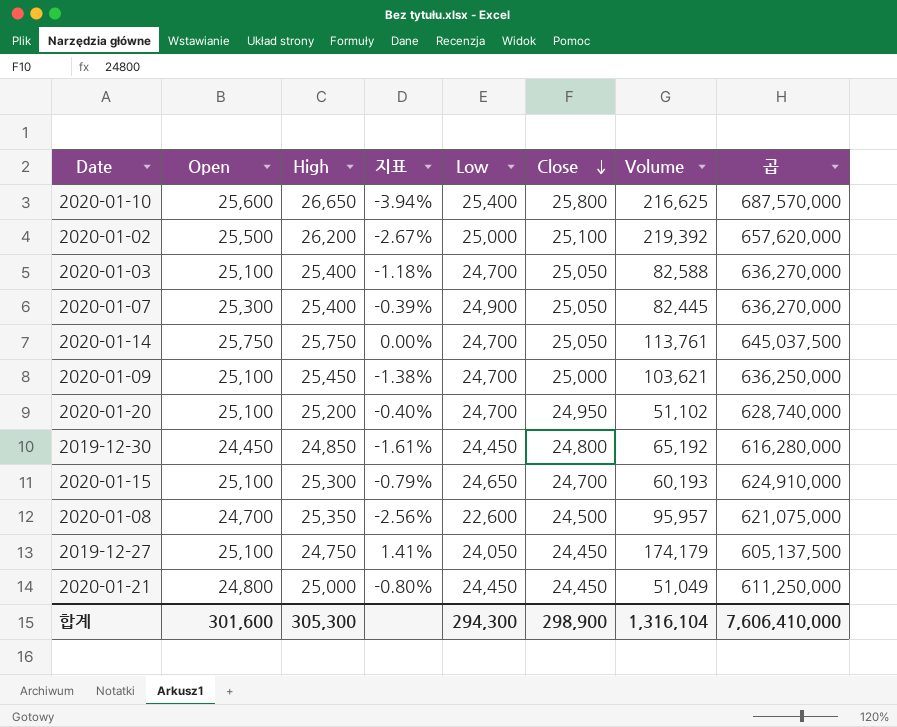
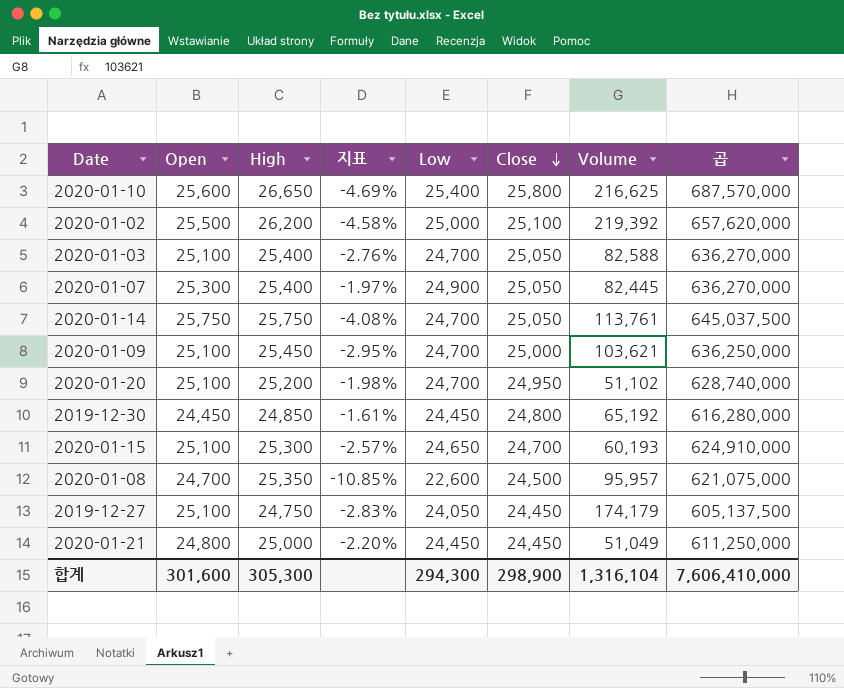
column 지표 | formula: ([Open] - [High]) / [High] -> ([Low] - [High]) / [High]

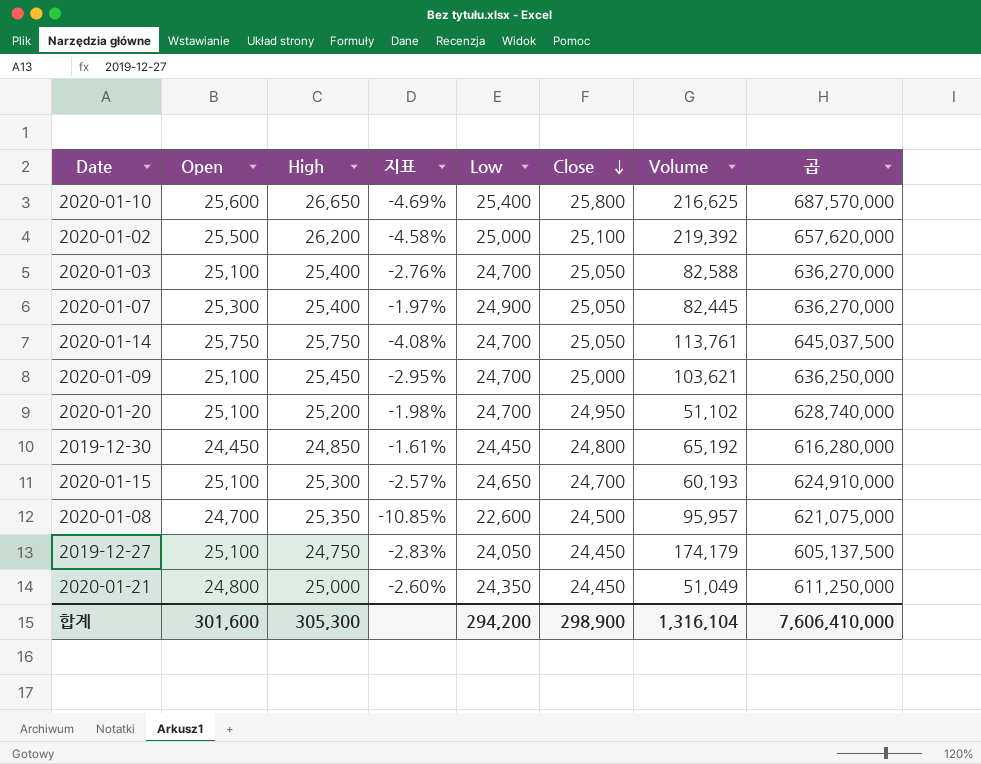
2020-01-21 | 지표: -2.20% -> -2.60%
2020-01-21 | Low: 24,450 -> 24,350
합계 | Low: 294,300 -> 294,200

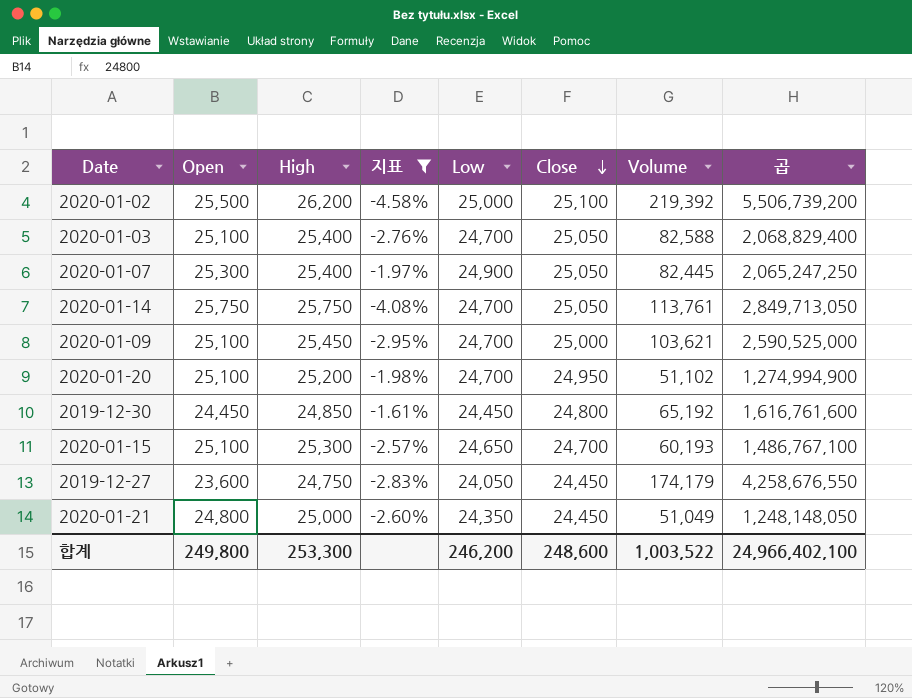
filter: none -> 지표 >= -4.58%
column 곱 | formula: [High] * [Close] -> [Close] * [Volume]
2019-12-27 | Open: 25,100 -> 23,600
합계 | Open: 301,600 -> 249,800
합계 | High: 305,300 -> 253,300
합계 | Low: 294,200 -> 246,200
합계 | Close: 298,900 -> 248,600
합계 | Volume: 1,316,104 -> 1,003,522
합계 | 곱: 7,606,410,000 -> 24,966,402,100

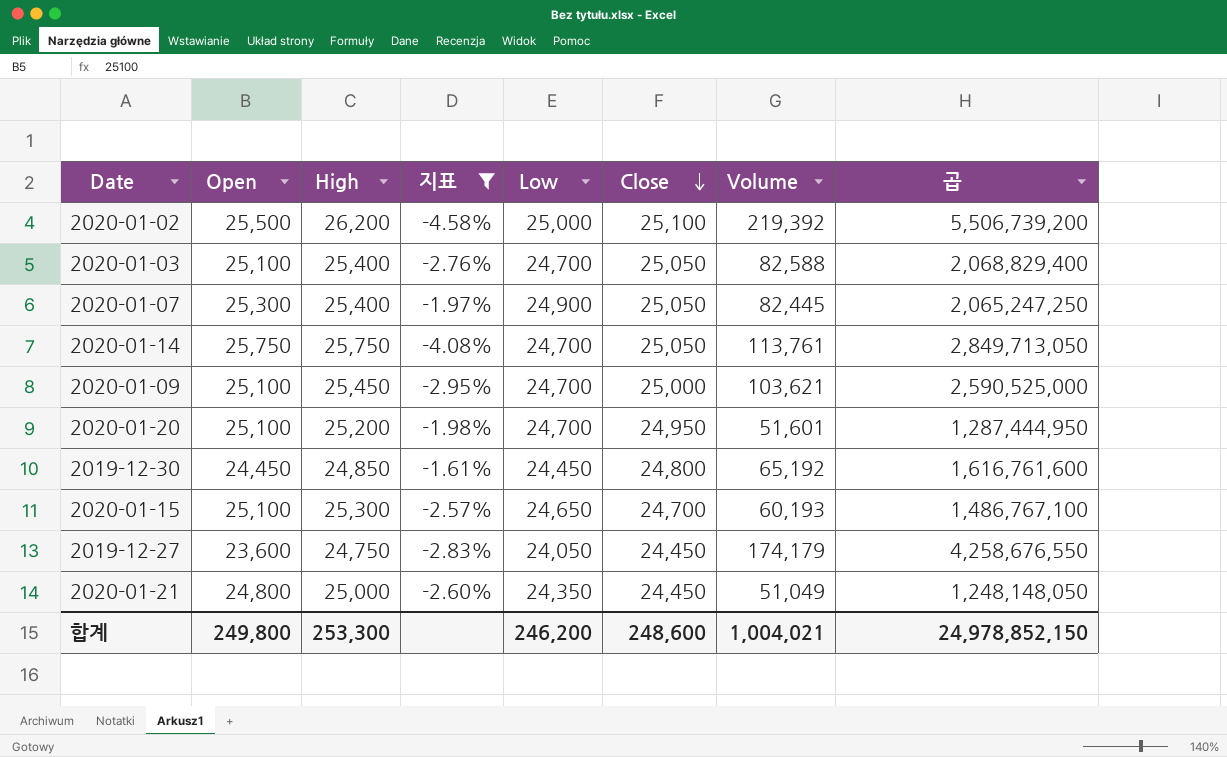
2020-01-20 | Volume: 51,102 -> 51,601
2020-01-20 | 곱: 1,274,994,900 -> 1,287,444,950
합계 | Volume: 1,003,522 -> 1,004,021
합계 | 곱: 24,966,402,100 -> 24,978,852,150

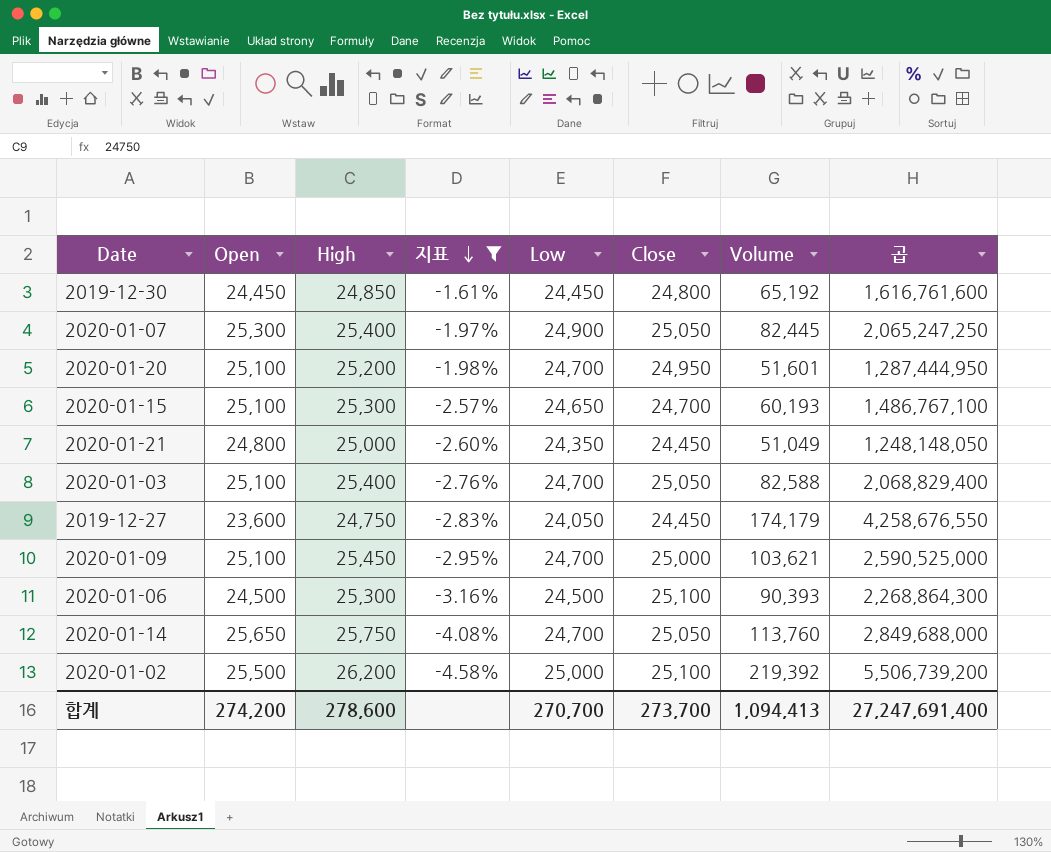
row order: Close descending -> 지표 descending
row 2020-01-06: none -> 24,500 | 25,300 | -3.16% | 24,500 | 25,100 | 90,393 | 2,268,864,300
2020-01-14 | Open: 25,750 -> 25,650
2020-01-14 | Volume: 113,761 -> 113,760
2020-01-14 | 곱: 2,849,713,050 -> 2,849,688,000
합계 | Open: 249,800 -> 274,200
합계 | High: 253,300 -> 278,600
합계 | Low: 246,200 -> 270,700
합계 | Close: 248,600 -> 273,700
합계 | Volume: 1,004,021 -> 1,094,413
합계 | 곱: 24,978,852,150 -> 27,247,691,400

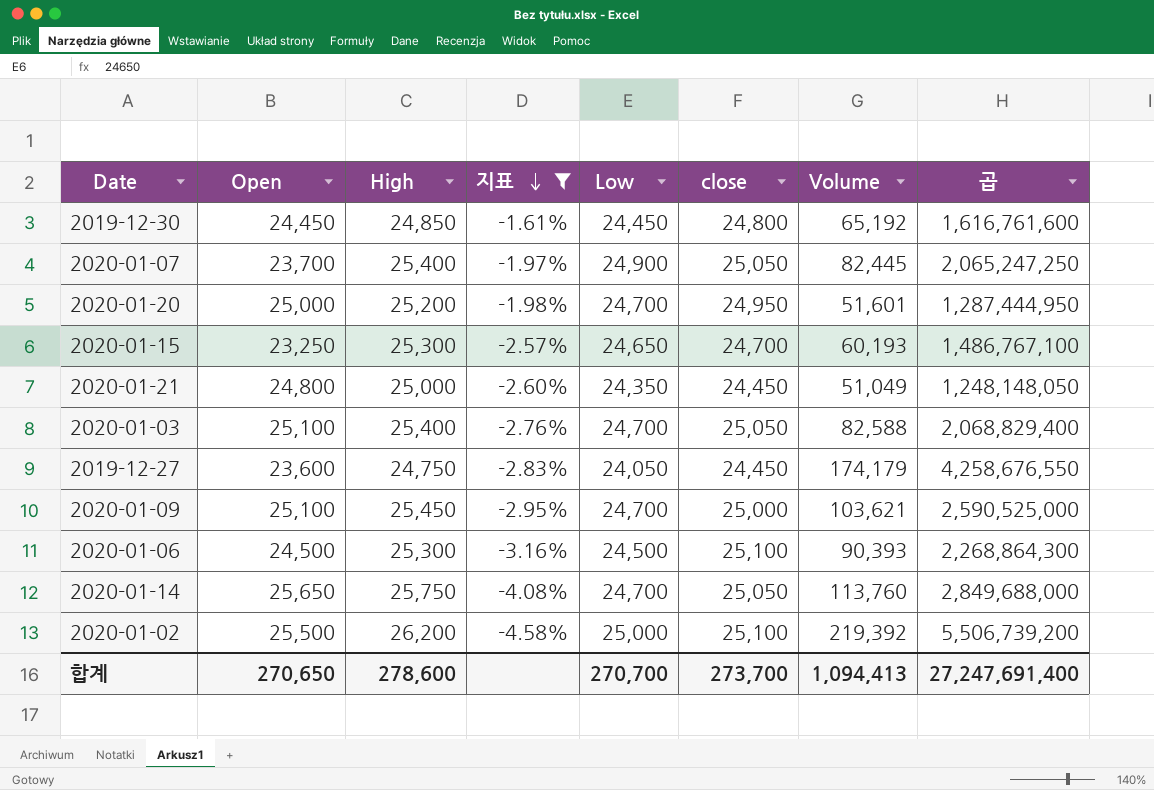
column name: Close -> close
2020-01-07 | Open: 25,300 -> 23,700
2020-01-20 | Open: 25,100 -> 25,000
2020-01-15 | Open: 25,100 -> 23,250
합계 | Open: 274,200 -> 270,650

